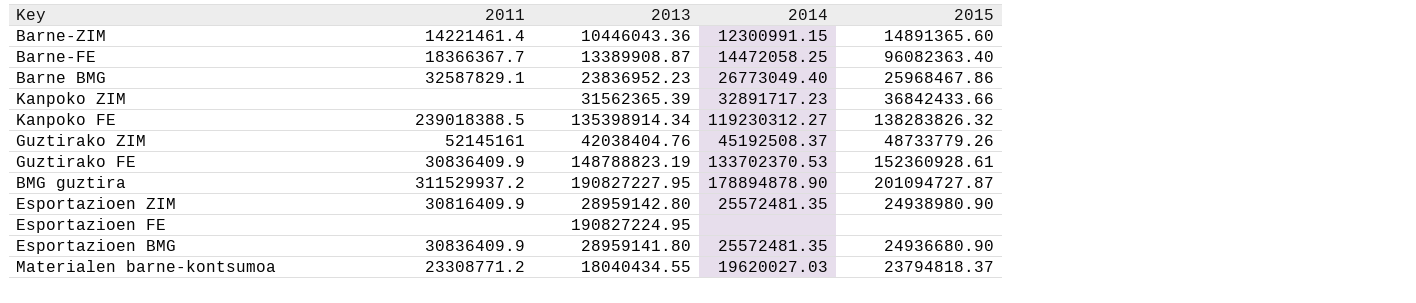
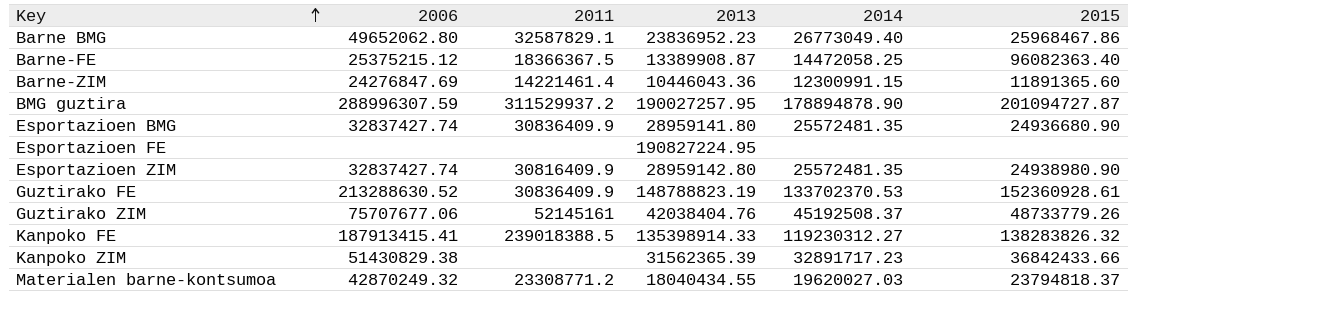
row order: none -> Key ascending
column 2006 | position: none -> 2
Barne-FE | 2011: 18366367.7 -> 18366367.5
Barne-ZIM | 2015: 14891365.60 -> 11891365.60
BMG guztira | 2013: 190827227.95 -> 190027257.95
Kanpoko FE | 2013: 135398914.34 -> 135398914.33

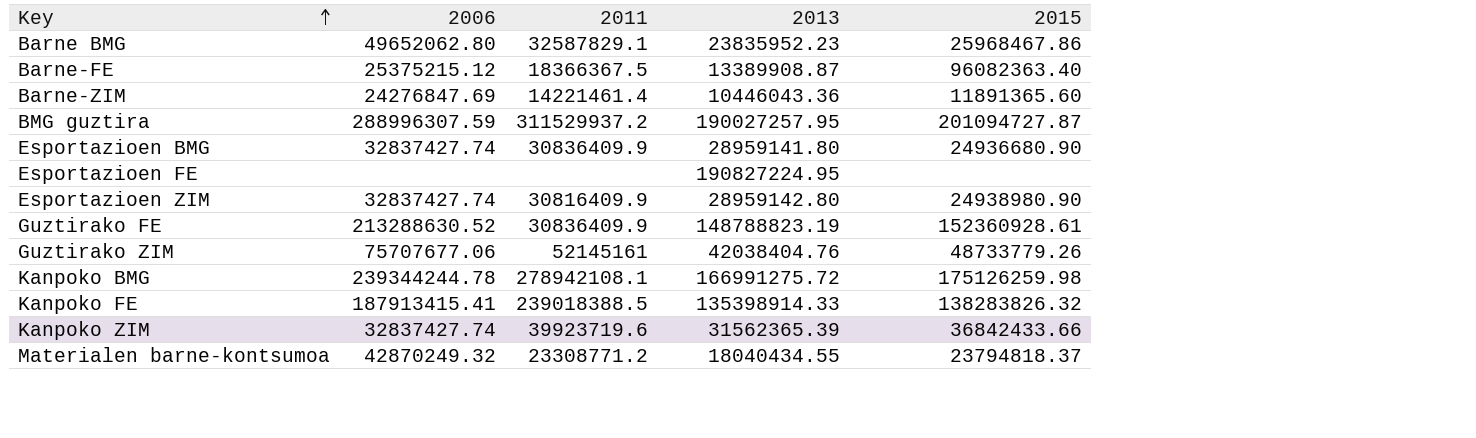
column 2014 | position: 5 -> none
Barne BMG | 2013: 23836952.23 -> 23835952.23
row Kanpoko BMG: none -> 239344244.78 | 278942108.1 | 166991275.72 | 175126259.98
Kanpoko ZIM | 2006: 51430829.38 -> 32837427.74
Kanpoko ZIM | 2011: none -> 39923719.6

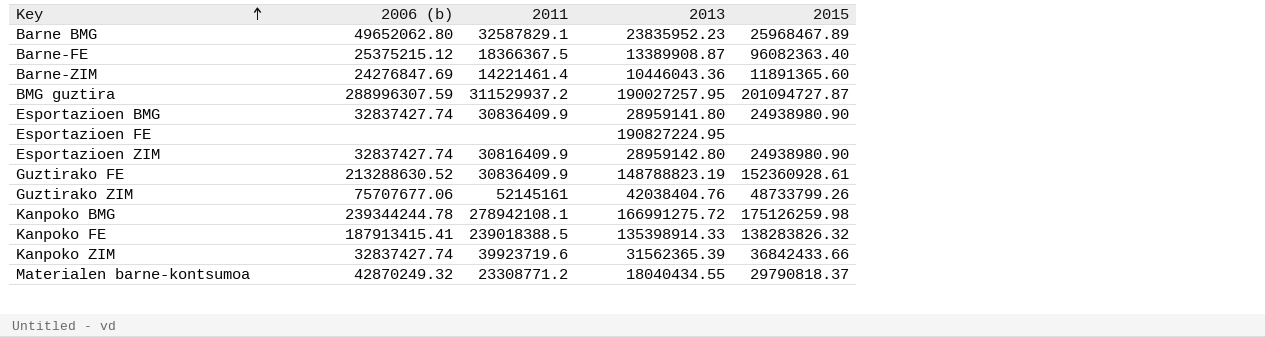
column name: 2006 -> 2006 (b)
Barne BMG | 2015: 25968467.86 -> 25968467.89
Esportazioen BMG | 2015: 24936680.90 -> 24938980.90
Guztirako ZIM | 2015: 48733779.26 -> 48733799.26
Materialen barne-kontsumoa | 2015: 23794818.37 -> 29790818.37

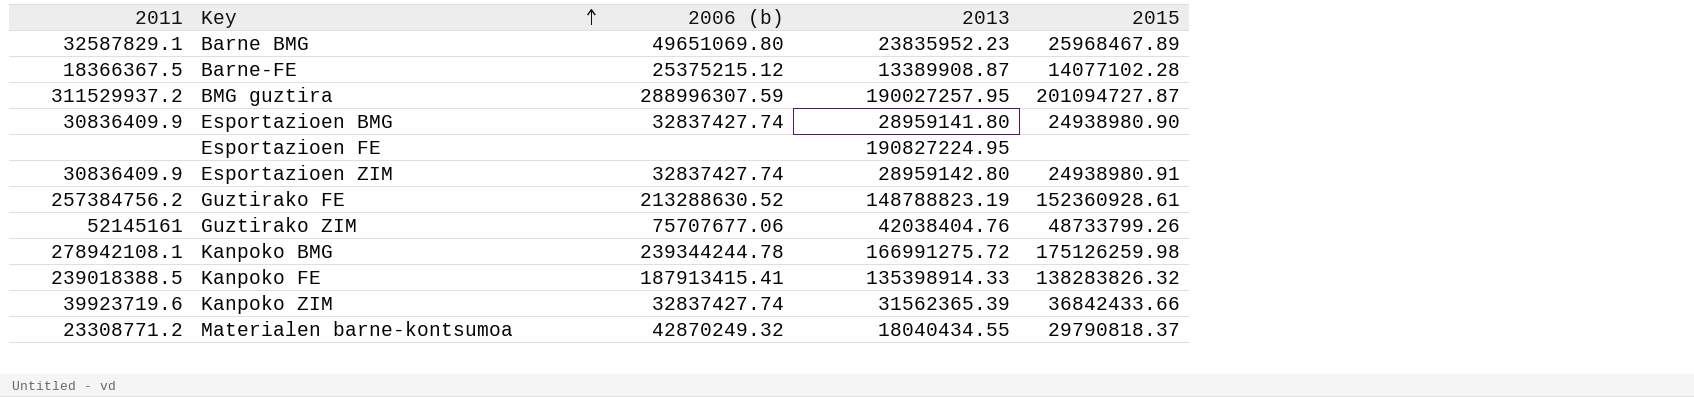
column 2011 | position: 3 -> 1
row Barne-ZIM: 24276847.69 | 14221461.4 | 10446043.36 | 11891365.60 -> none
Barne BMG | 2006 (b): 49652062.80 -> 49651069.80
Barne-FE | 2015: 96082363.40 -> 14077102.28
Esportazioen ZIM | 2011: 30816409.9 -> 30836409.9
Esportazioen ZIM | 2015: 24938980.90 -> 24938980.91
Guztirako FE | 2011: 30836409.9 -> 257384756.2

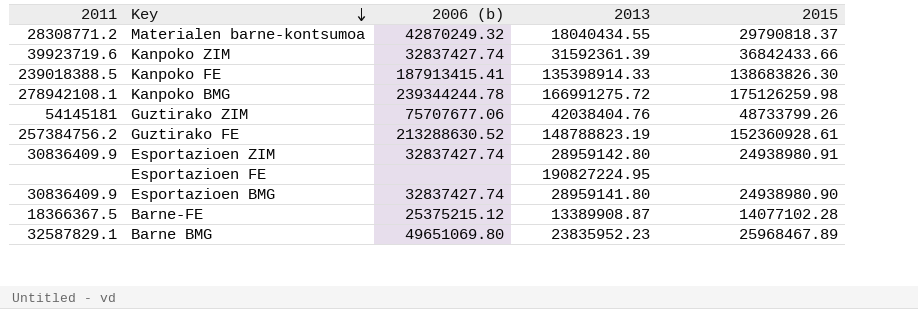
row order: Key ascending -> Key descending
row BMG guztira: 311529937.2 | 288996307.59 | 190027257.95 | 201094727.87 -> none
Materialen barne-kontsumoa | 2011: 23308771.2 -> 28308771.2
Kanpoko ZIM | 2013: 31562365.39 -> 31592361.39
Kanpoko FE | 2015: 138283826.32 -> 138683826.30
Guztirako ZIM | 2011: 52145161 -> 54145181

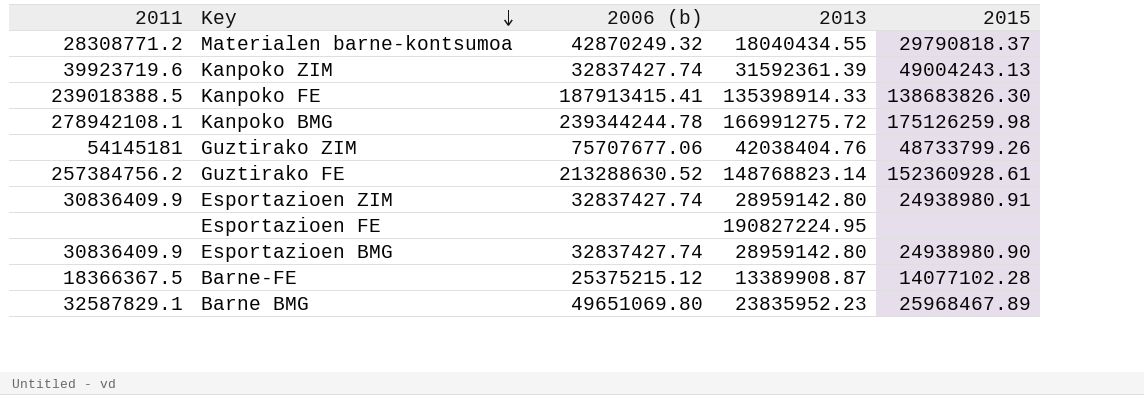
Kanpoko ZIM | 2015: 36842433.66 -> 49004243.13
Guztirako FE | 2013: 148788823.19 -> 148768823.14
Esportazioen BMG | 2013: 28959141.80 -> 28959142.80

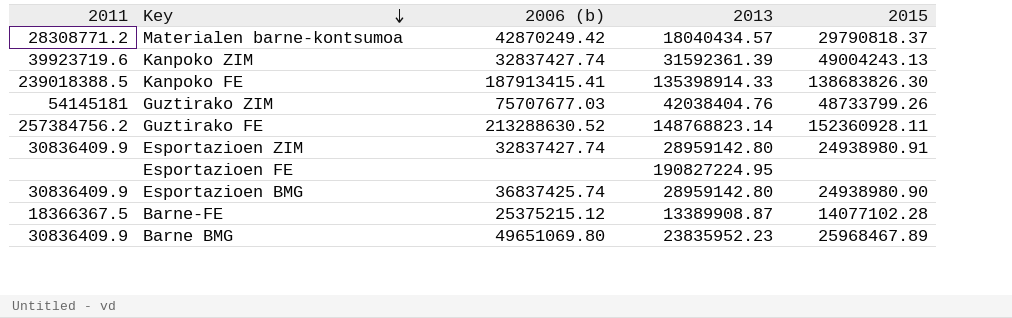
row Kanpoko BMG: 278942108.1 | 239344244.78 | 166991275.72 | 175126259.98 -> none
Materialen barne-kontsumoa | 2006 (b): 42870249.32 -> 42870249.42
Materialen barne-kontsumoa | 2013: 18040434.55 -> 18040434.57
Guztirako ZIM | 2006 (b): 75707677.06 -> 75707677.03
Guztirako FE | 2015: 152360928.61 -> 152360928.11
Esportazioen BMG | 2006 (b): 32837427.74 -> 36837425.74
Barne BMG | 2011: 32587829.1 -> 30836409.9

